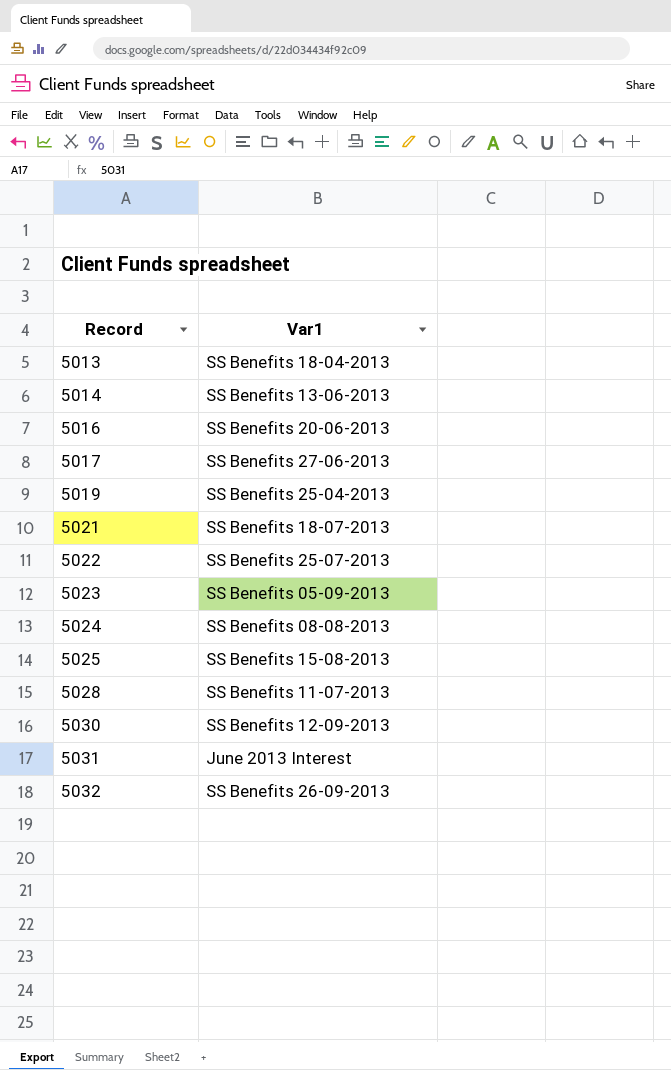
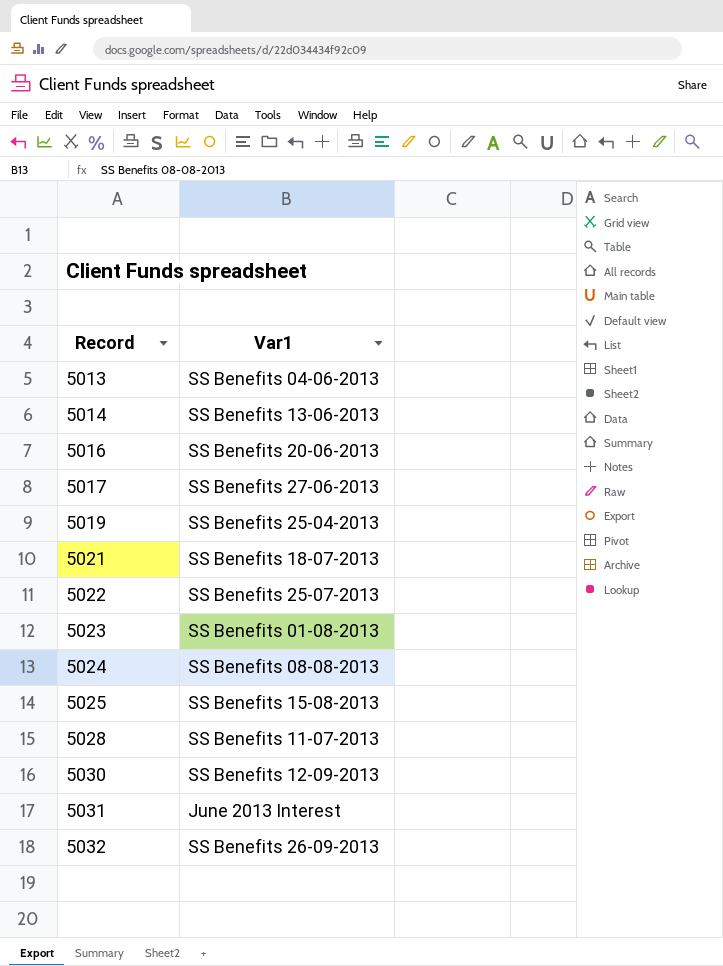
5013 | Var1: SS Benefits 18-04-2013 -> SS Benefits 04-06-2013
5023 | Var1: SS Benefits 05-09-2013 -> SS Benefits 01-08-2013

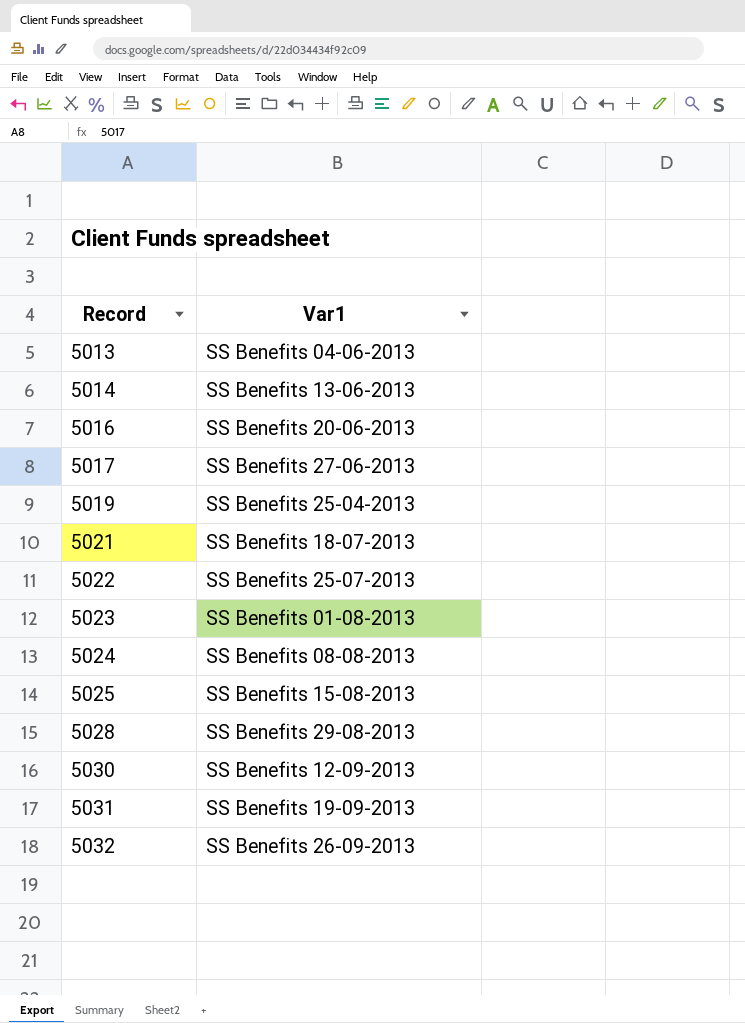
5028 | Var1: SS Benefits 11-07-2013 -> SS Benefits 29-08-2013
5031 | Var1: June 2013 Interest -> SS Benefits 19-09-2013

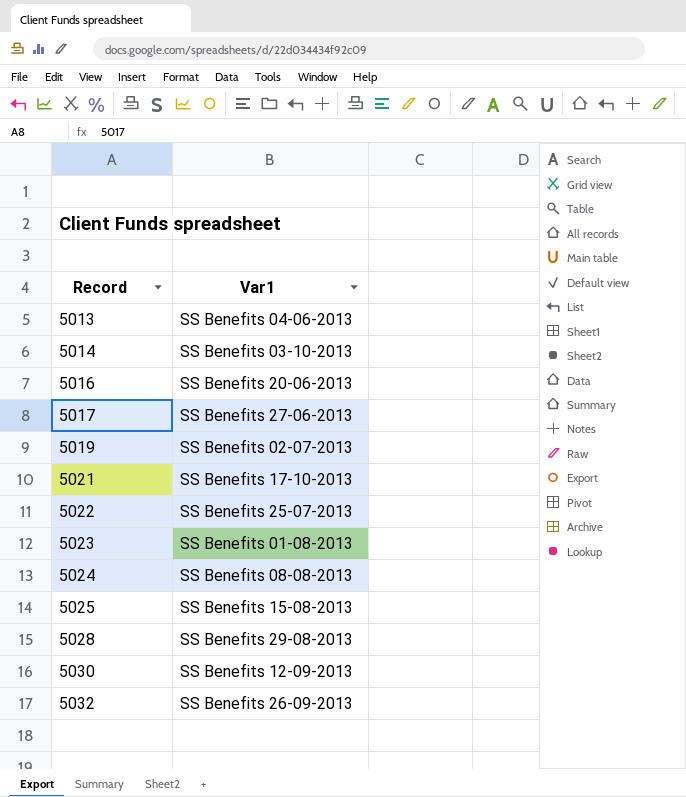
row 5031: SS Benefits 19-09-2013 -> none
5014 | Var1: SS Benefits 13-06-2013 -> SS Benefits 03-10-2013
5019 | Var1: SS Benefits 25-04-2013 -> SS Benefits 02-07-2013
5021 | Var1: SS Benefits 18-07-2013 -> SS Benefits 17-10-2013

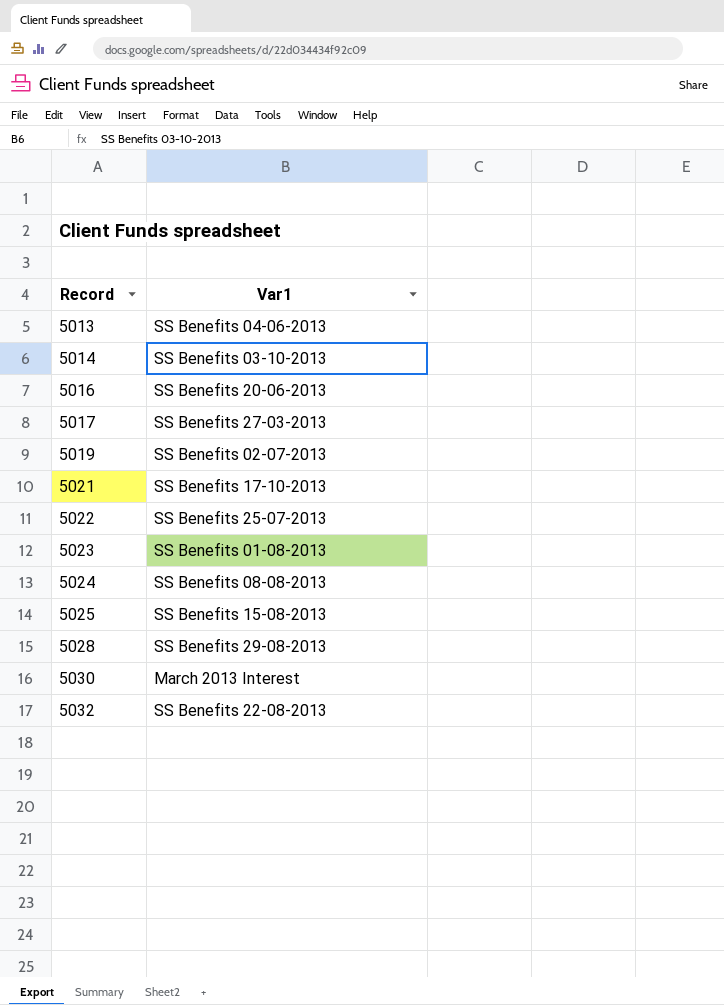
5017 | Var1: SS Benefits 27-06-2013 -> SS Benefits 27-03-2013
5030 | Var1: SS Benefits 12-09-2013 -> March 2013 Interest
5032 | Var1: SS Benefits 26-09-2013 -> SS Benefits 22-08-2013

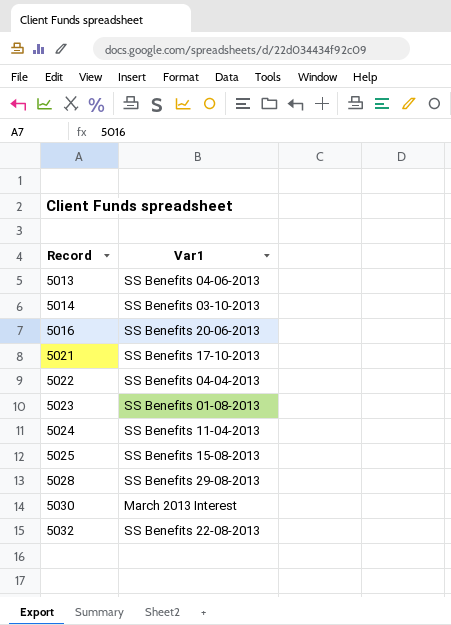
row 5017: SS Benefits 27-03-2013 -> none
row 5019: SS Benefits 02-07-2013 -> none
5022 | Var1: SS Benefits 25-07-2013 -> SS Benefits 04-04-2013
5024 | Var1: SS Benefits 08-08-2013 -> SS Benefits 11-04-2013

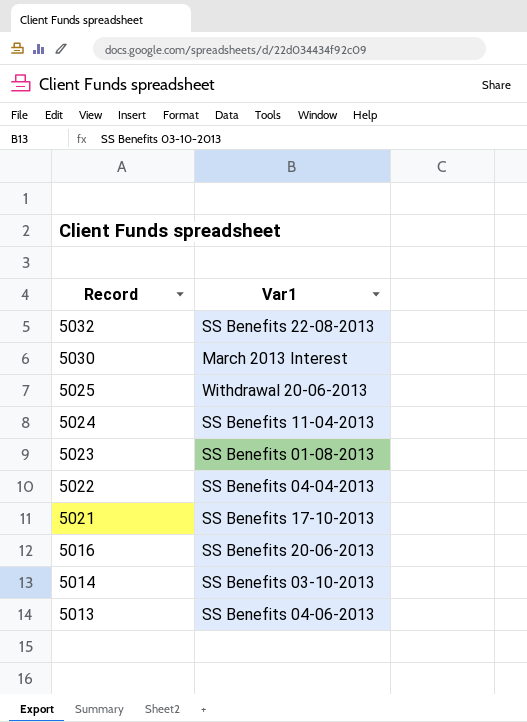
row order: Record ascending -> Record descending
row 5028: SS Benefits 29-08-2013 -> none
5025 | Var1: SS Benefits 15-08-2013 -> Withdrawal 20-06-2013

